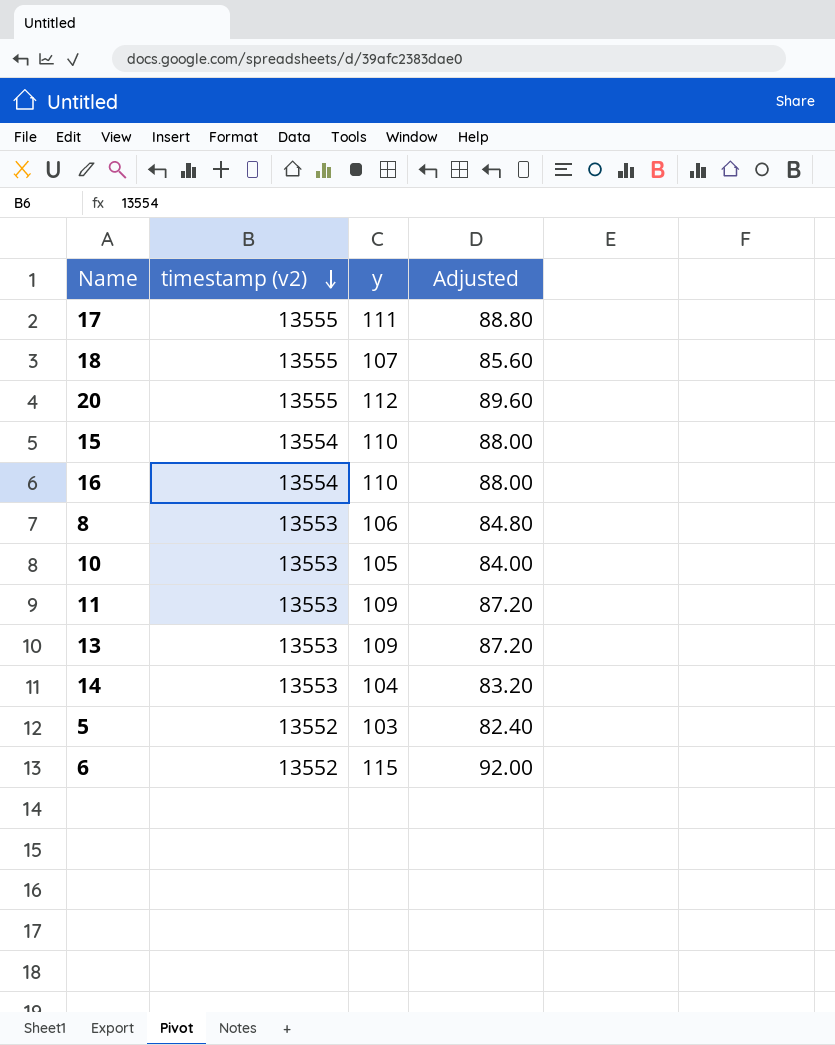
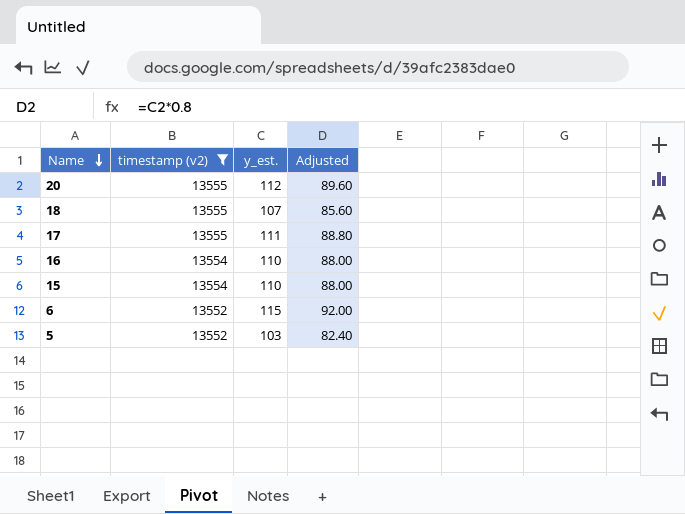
filter: none -> timestamp (v2) != 13553
row order: timestamp (v2) descending -> Name descending
column name: y -> y_est.

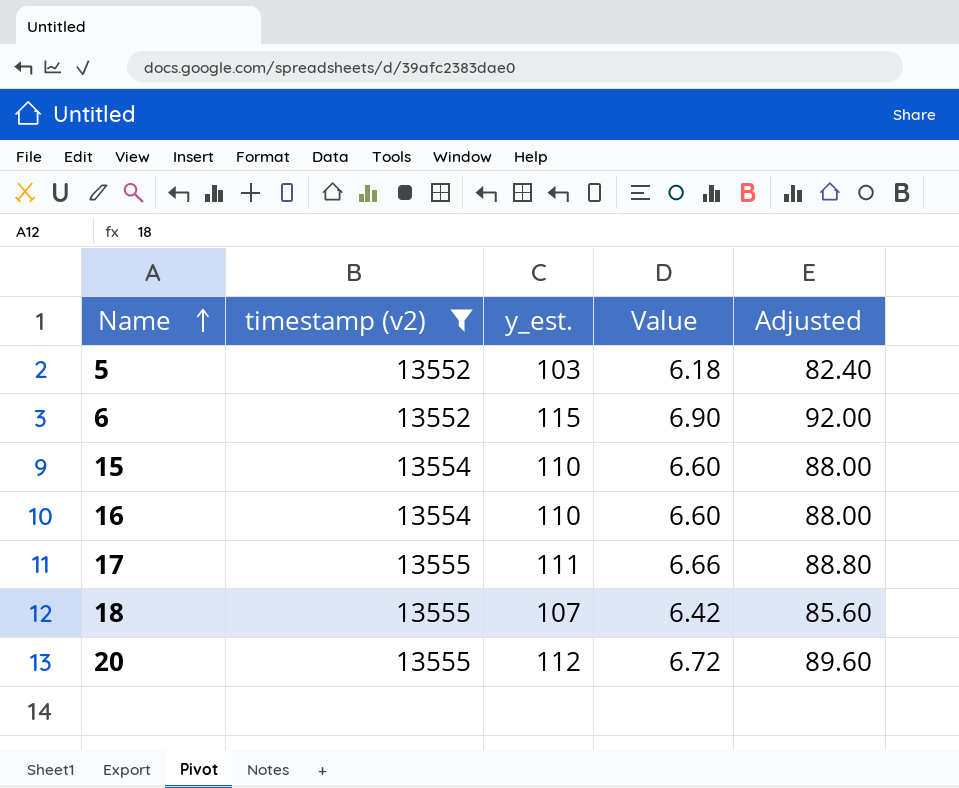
row order: Name descending -> Name ascending
column Value | formula: none -> [y_est.] * 0.06

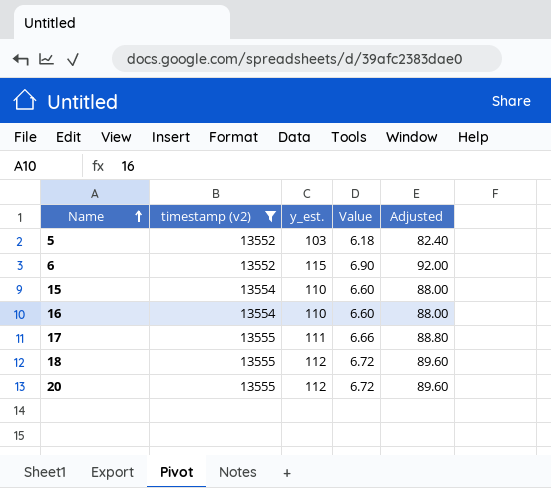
18 | y_est.: 107 -> 112
18 | Value: 6.42 -> 6.72
18 | Adjusted: 85.60 -> 89.60

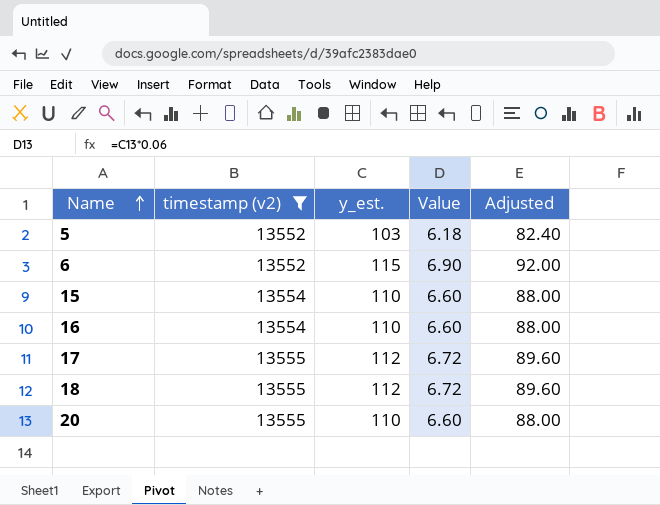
17 | y_est.: 111 -> 112
17 | Value: 6.66 -> 6.72
17 | Adjusted: 88.80 -> 89.60
20 | y_est.: 112 -> 110
20 | Value: 6.72 -> 6.60
20 | Adjusted: 89.60 -> 88.00

